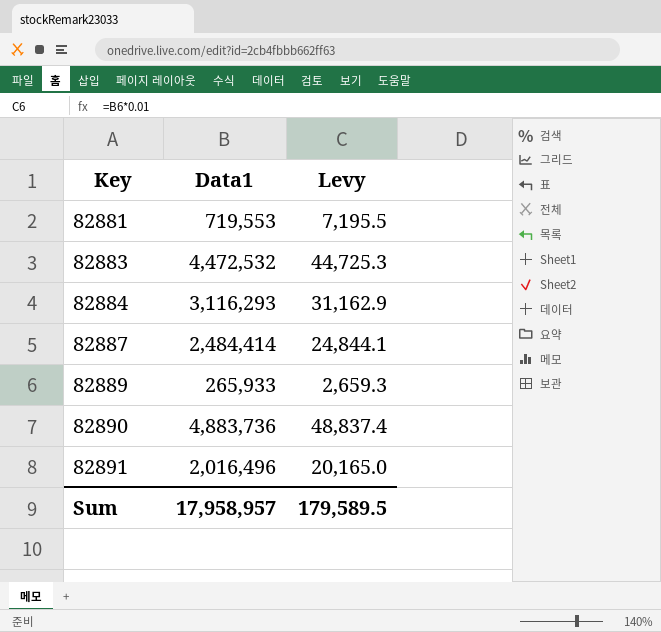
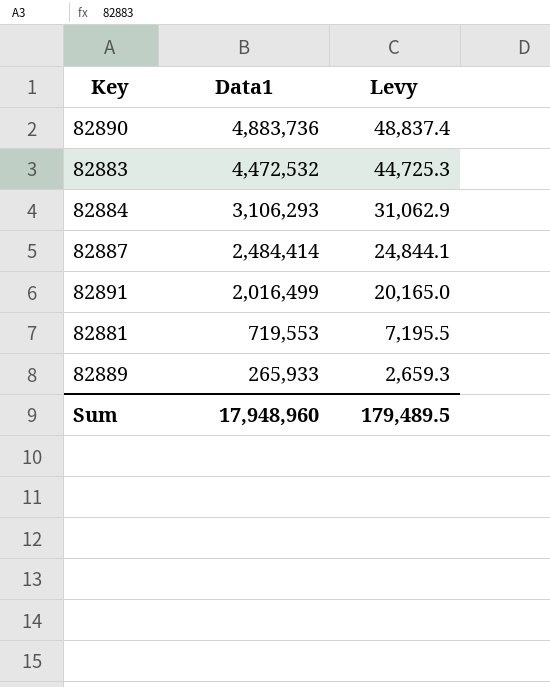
row order: Key ascending -> Data1 descending
82884 | Data1: 3,116,293 -> 3,106,293
82884 | Levy: 31,162.9 -> 31,062.9
82891 | Data1: 2,016,496 -> 2,016,499
Sum | Data1: 17,958,957 -> 17,948,960
Sum | Levy: 179,589.5 -> 179,489.5

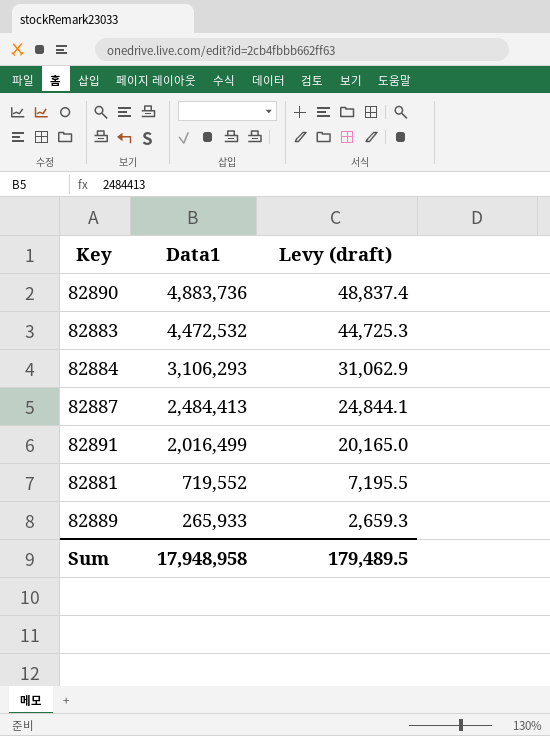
column name: Levy -> Levy (draft)
82887 | Data1: 2,484,414 -> 2,484,413
82881 | Data1: 719,553 -> 719,552
Sum | Data1: 17,948,960 -> 17,948,958

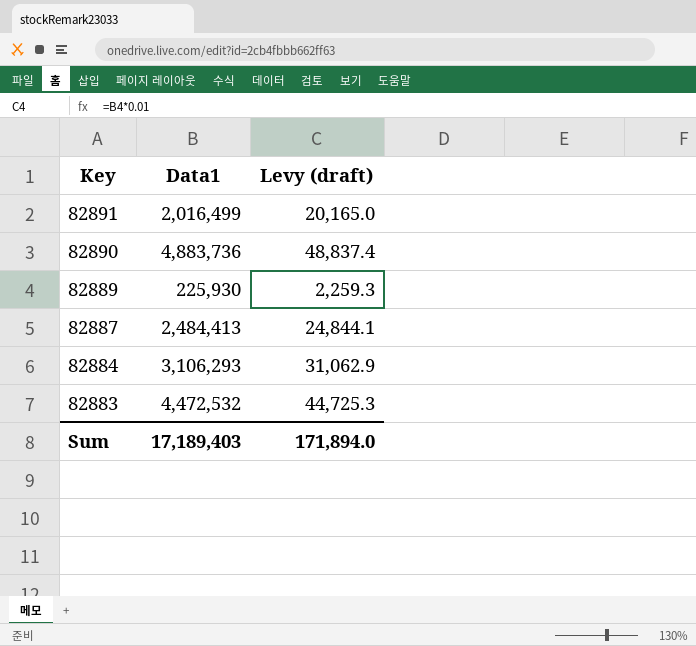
row order: Data1 descending -> Key descending
row 82881: 719,552 | 7,195.5 -> none
82889 | Data1: 265,933 -> 225,930
82889 | Levy (draft): 2,659.3 -> 2,259.3
Sum | Data1: 17,948,958 -> 17,189,403
Sum | Levy (draft): 179,489.5 -> 171,894.0

